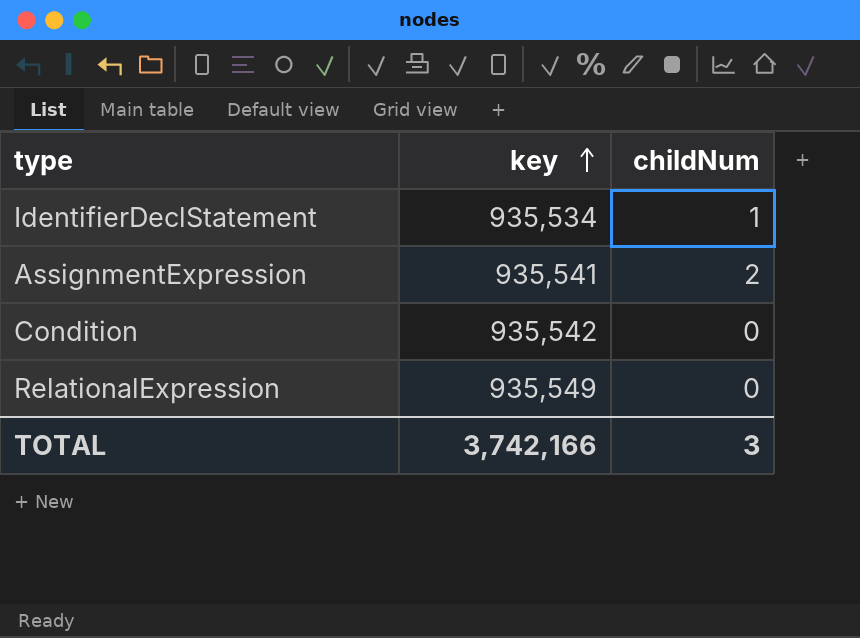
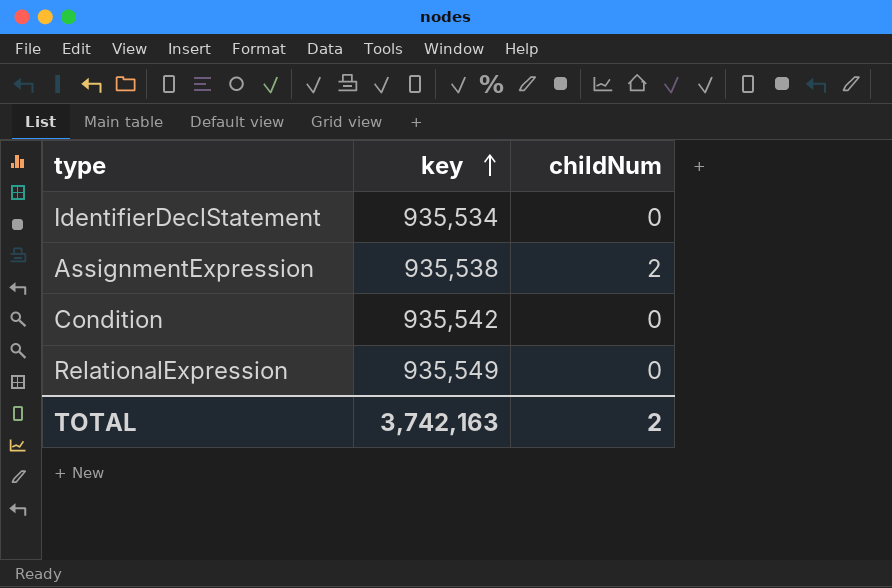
IdentifierDeclStatement | childNum: 1 -> 0
AssignmentExpression | key: 935,541 -> 935,538
TOTAL | key: 3,742,166 -> 3,742,163
TOTAL | childNum: 3 -> 2

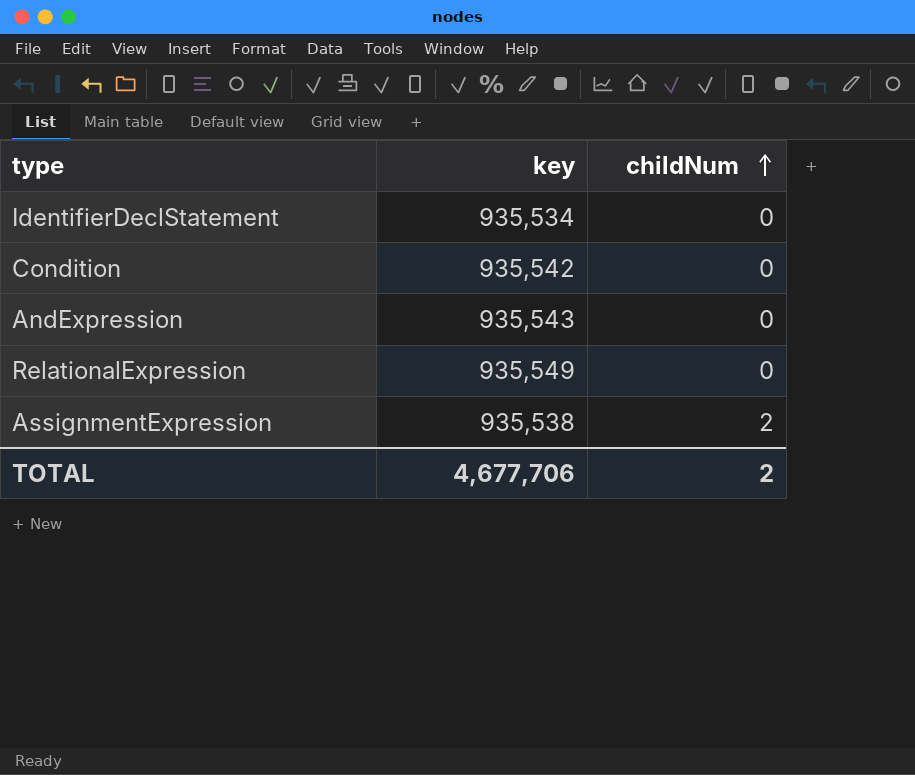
row order: key ascending -> childNum ascending
row AndExpression: none -> 935,543 | 0
TOTAL | key: 3,742,163 -> 4,677,706

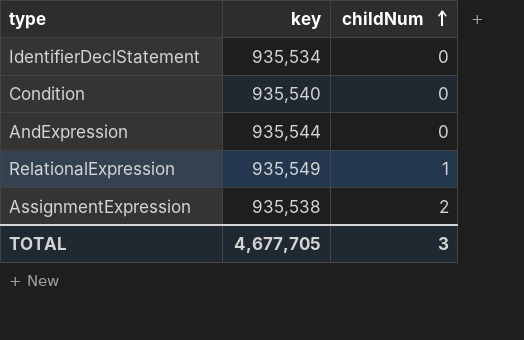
Condition | key: 935,542 -> 935,540
AndExpression | key: 935,543 -> 935,544
RelationalExpression | childNum: 0 -> 1
TOTAL | key: 4,677,706 -> 4,677,705
TOTAL | childNum: 2 -> 3

